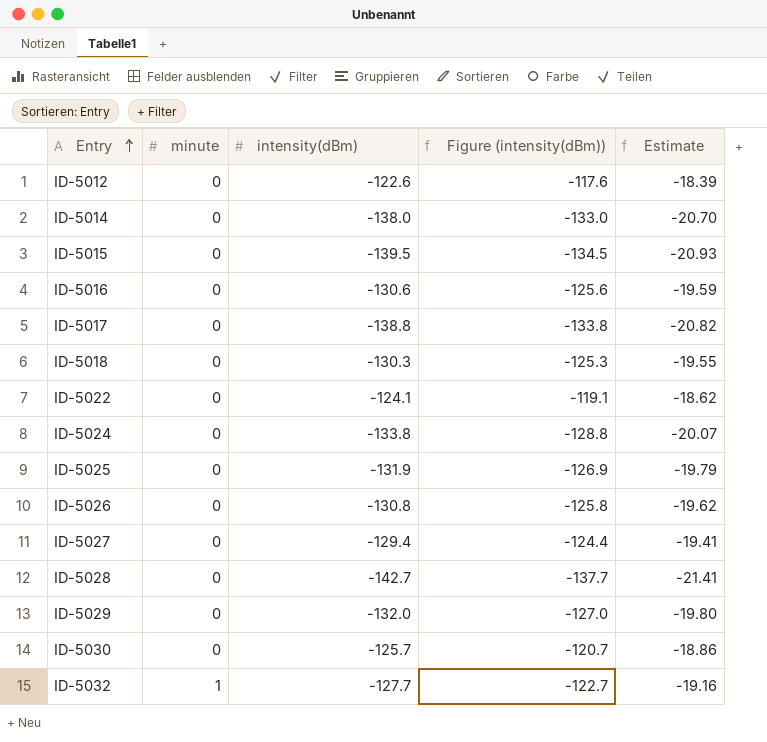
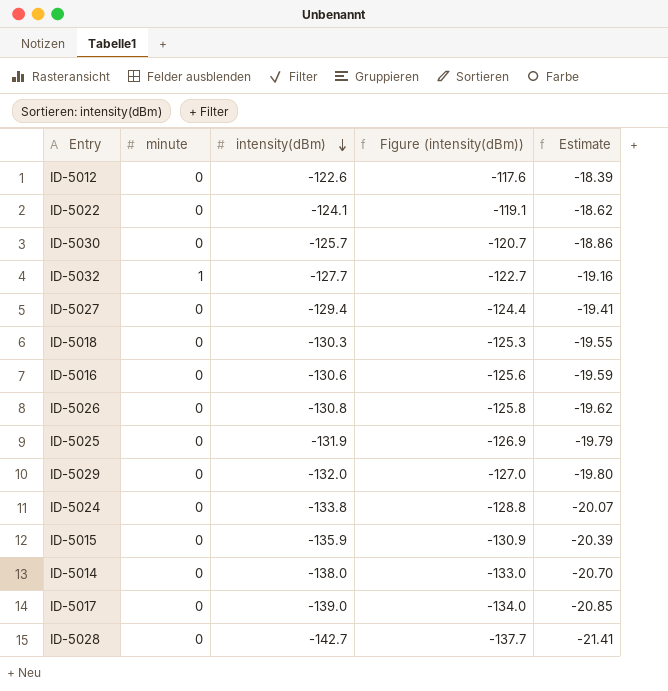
row order: Entry ascending -> intensity(dBm) descending
ID-5015 | intensity(dBm): -139.5 -> -135.9
ID-5015 | Figure (intensity(dBm)): -134.5 -> -130.9
ID-5015 | Estimate: -20.93 -> -20.39
ID-5017 | intensity(dBm): -138.8 -> -139.0
ID-5017 | Figure (intensity(dBm)): -133.8 -> -134.0
ID-5017 | Estimate: -20.82 -> -20.85

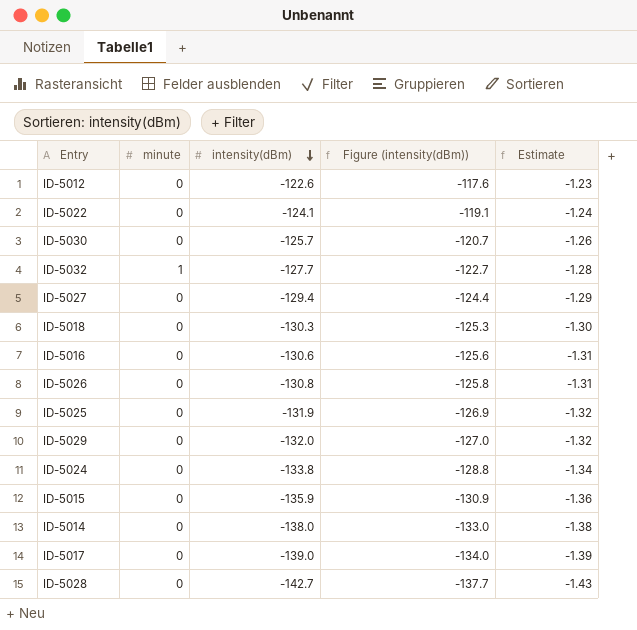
column Estimate | formula: [intensity(dBm)] * 0.15 -> [intensity(dBm)] * 0.01

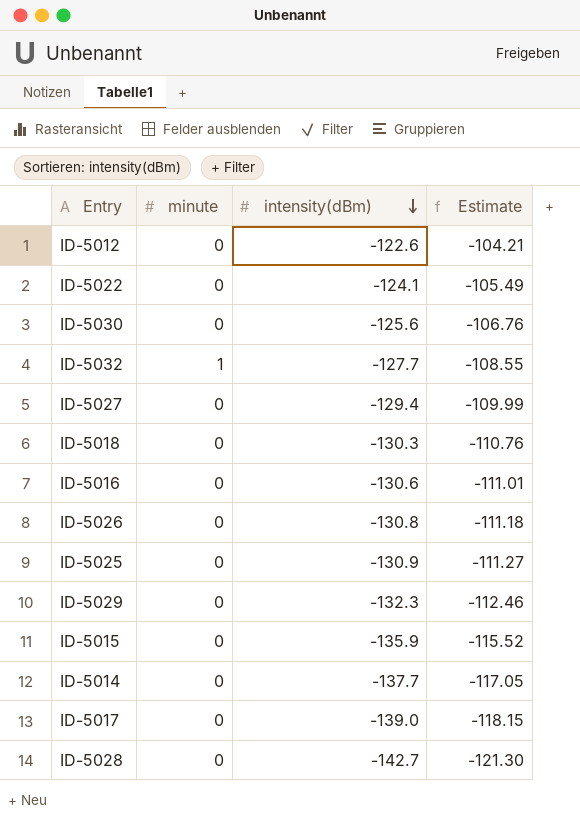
column Figure (intensity(dBm)) | formula: [intensity(dBm)] + 5 -> none
column Estimate | formula: [intensity(dBm)] * 0.01 -> [intensity(dBm)] * 0.85
row ID-5024: 0 | -133.8 | -128.8 | -1.34 -> none
ID-5030 | intensity(dBm): -125.7 -> -125.6
ID-5025 | intensity(dBm): -131.9 -> -130.9
ID-5029 | intensity(dBm): -132.0 -> -132.3
ID-5014 | intensity(dBm): -138.0 -> -137.7

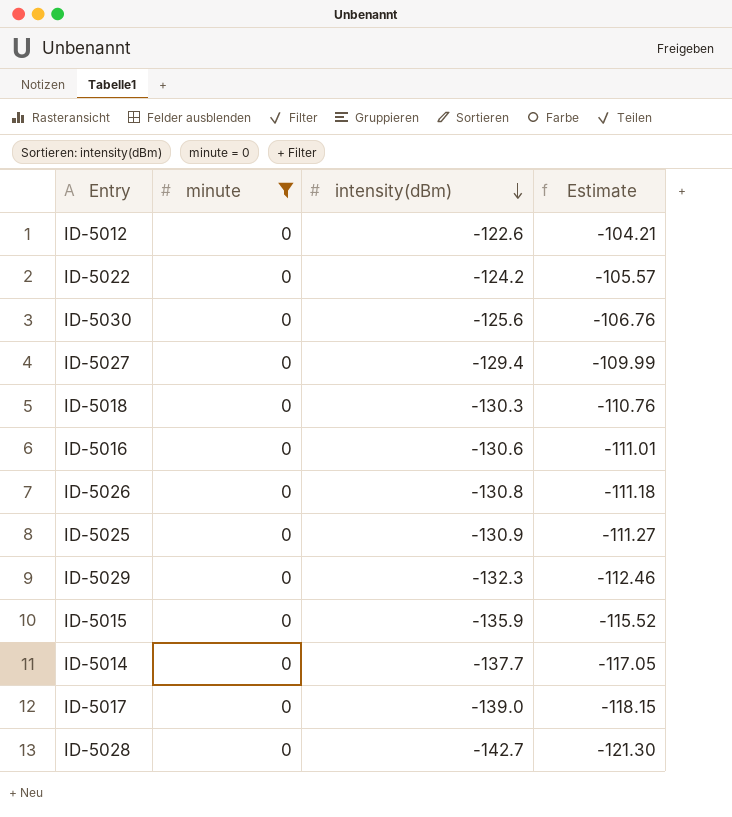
filter: none -> minute = 0
ID-5022 | intensity(dBm): -124.1 -> -124.2
ID-5022 | Estimate: -105.49 -> -105.57

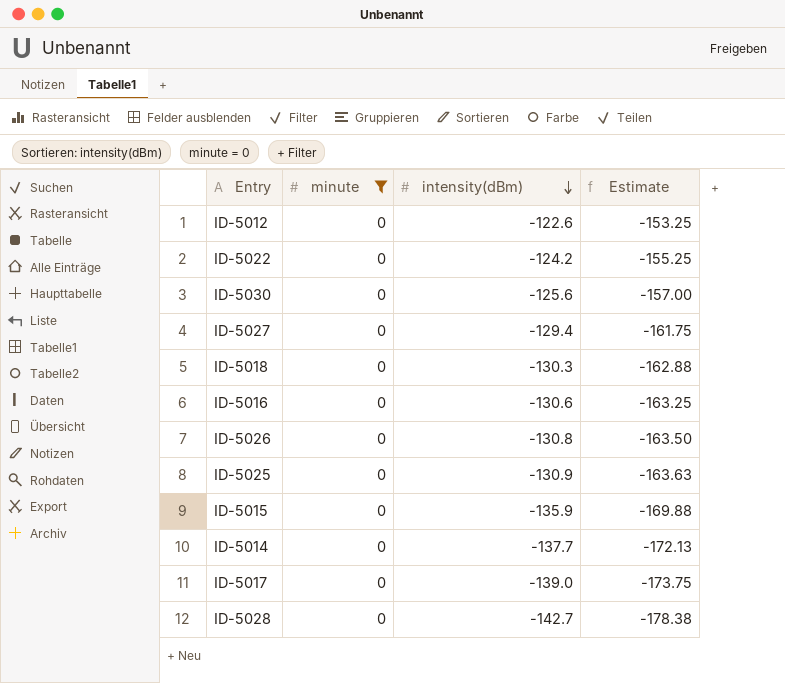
column Estimate | formula: [intensity(dBm)] * 0.85 -> [intensity(dBm)] * 1.25
row ID-5029: 0 | -132.3 | -112.46 -> none

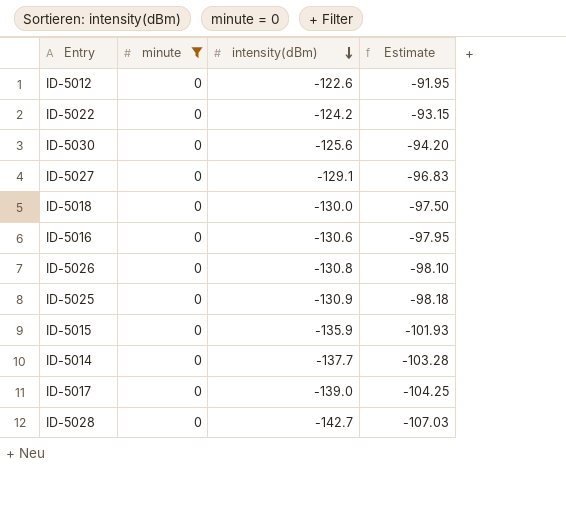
column Estimate | formula: [intensity(dBm)] * 1.25 -> [intensity(dBm)] * 0.75
ID-5027 | intensity(dBm): -129.4 -> -129.1
ID-5018 | intensity(dBm): -130.3 -> -130.0

